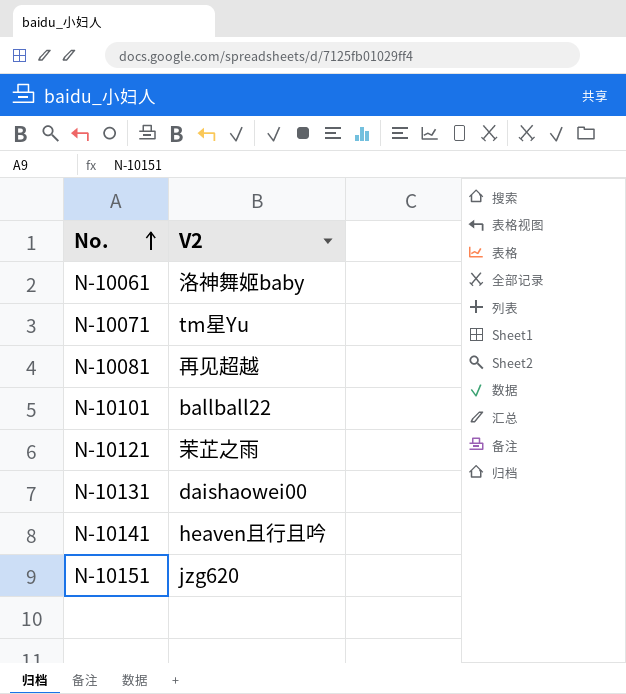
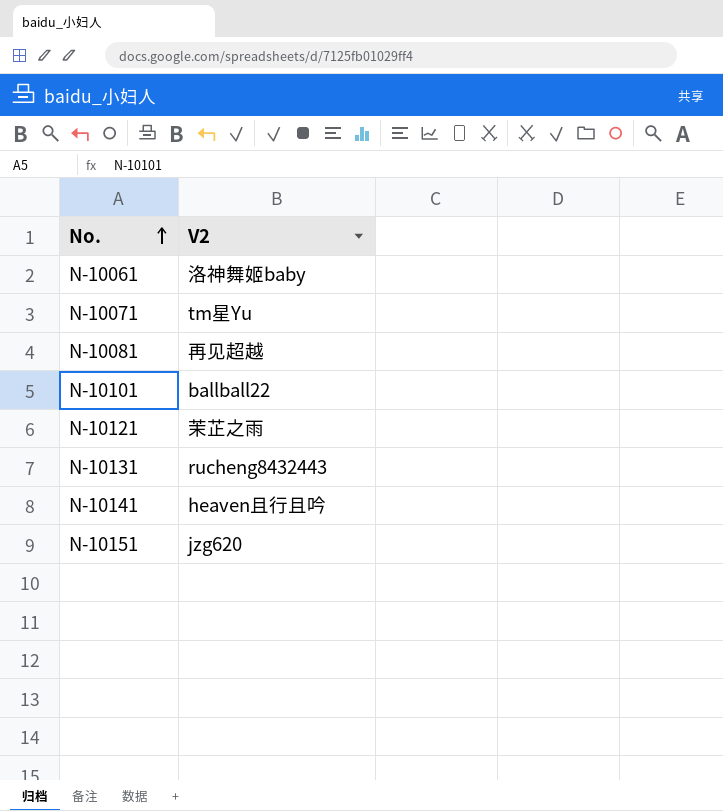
N-10131 | V2: daishaowei00 -> rucheng8432443

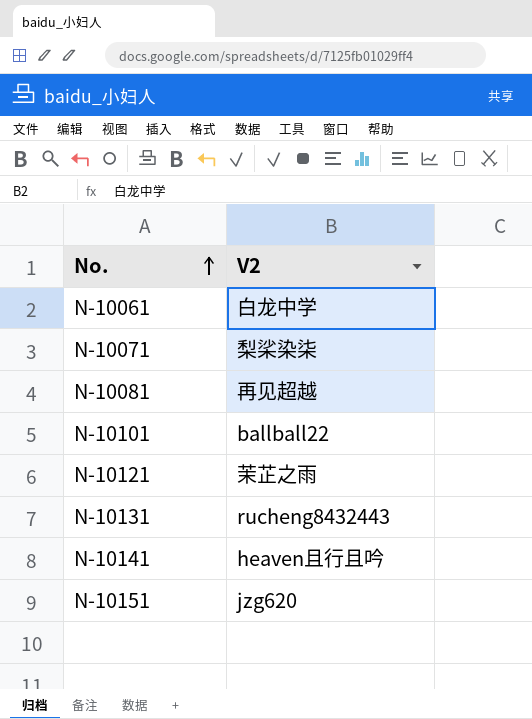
N-10061 | V2: 洛神舞姬baby -> 白龙中学
N-10071 | V2: tm星Yu -> 梨桬染柒

